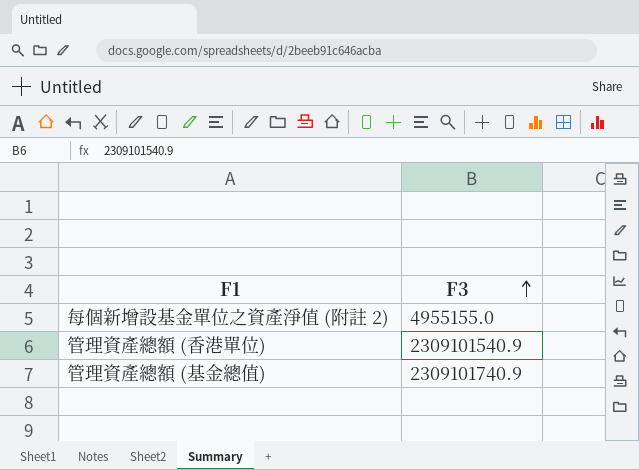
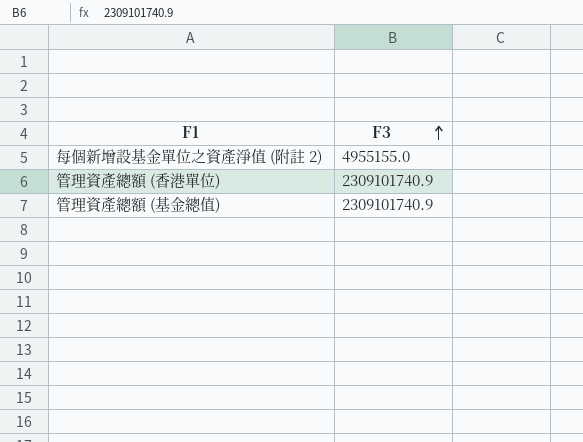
管理資產總額 (香港單位) | F3: 2309101540.9 -> 2309101740.9

